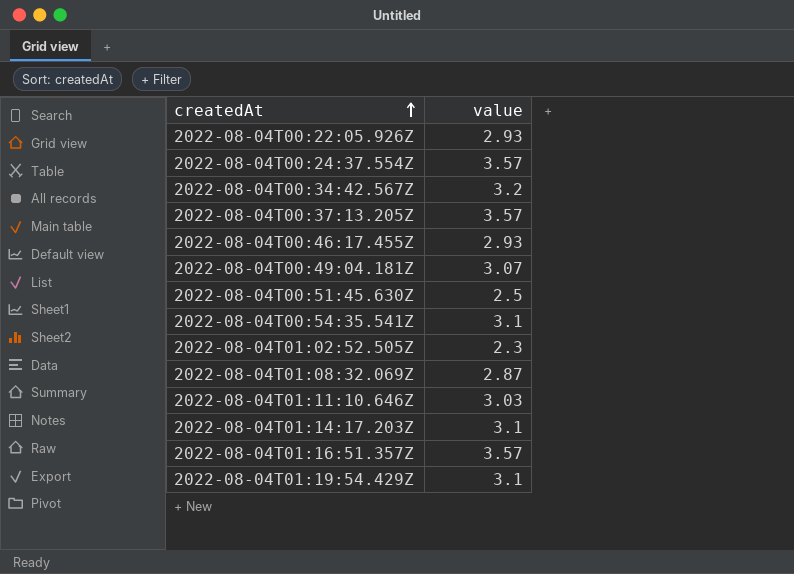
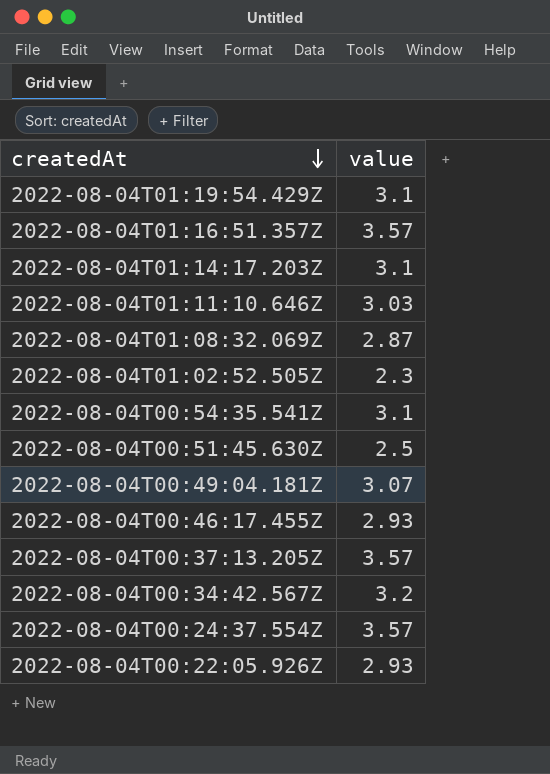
row order: createdAt ascending -> createdAt descending

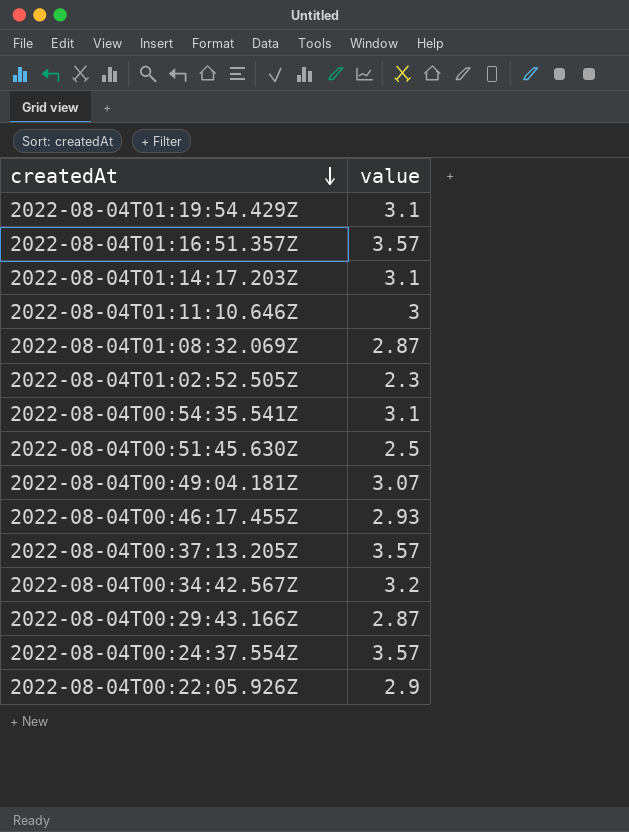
2022-08-04T01:11:10.646Z | value: 3.03 -> 3
row 2022-08-04T00:29:43.166Z: none -> 2.87
2022-08-04T00:22:05.926Z | value: 2.93 -> 2.9

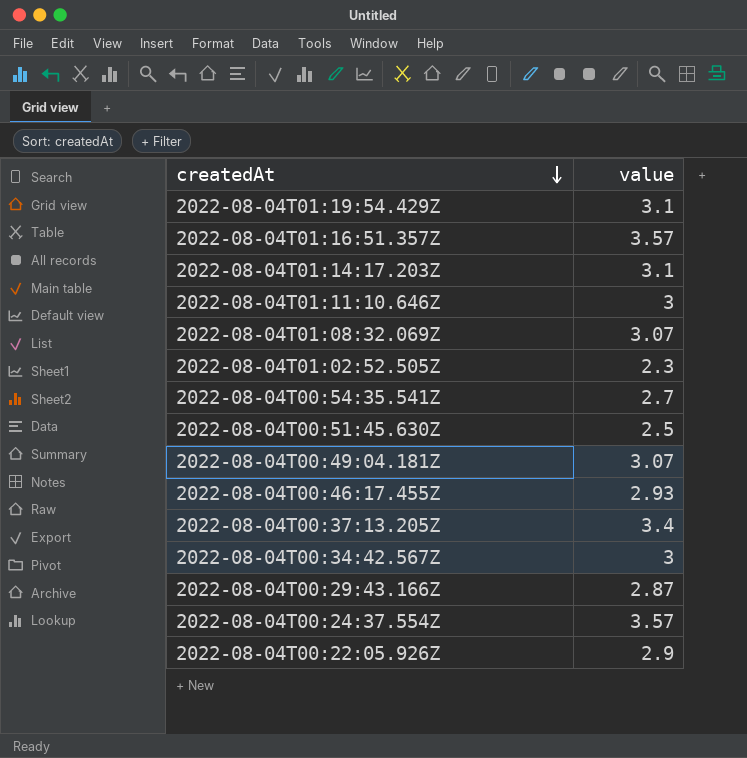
2022-08-04T01:08:32.069Z | value: 2.87 -> 3.07
2022-08-04T00:54:35.541Z | value: 3.1 -> 2.7
2022-08-04T00:37:13.205Z | value: 3.57 -> 3.4
2022-08-04T00:34:42.567Z | value: 3.2 -> 3

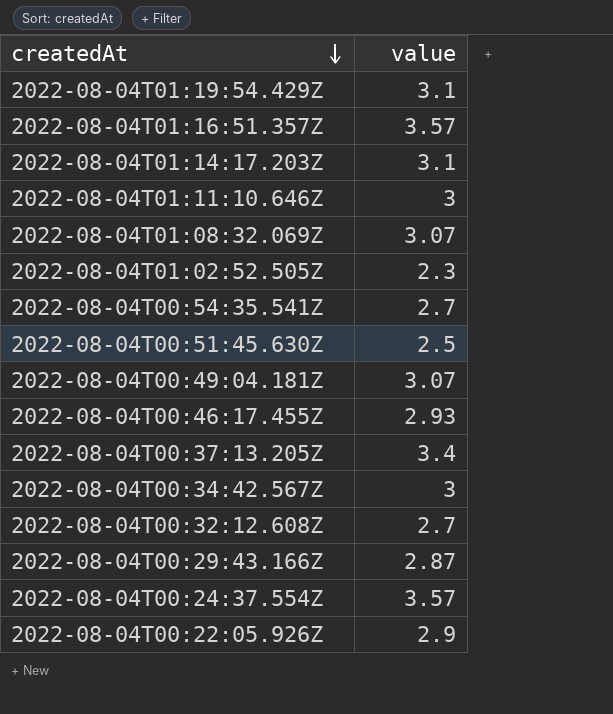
row 2022-08-04T00:32:12.608Z: none -> 2.7

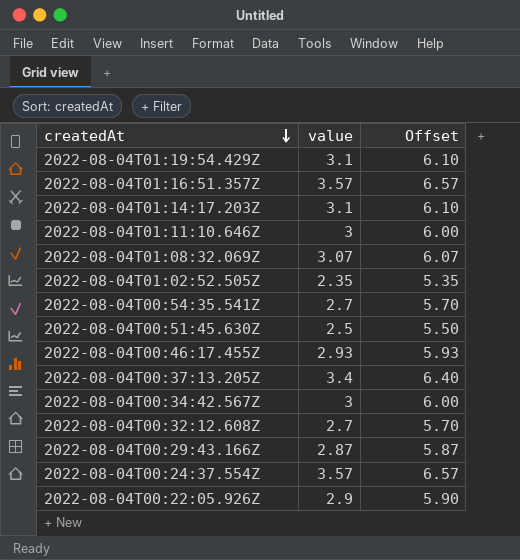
column Offset | formula: none -> [value] + 3
row 2022-08-04T00:49:04.181Z: 3.07 -> none
2022-08-04T01:02:52.505Z | value: 2.3 -> 2.35

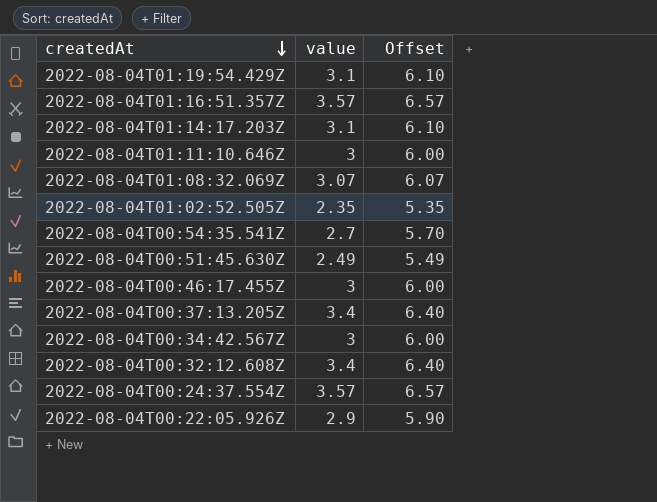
row 2022-08-04T00:29:43.166Z: 2.87 | 5.87 -> none
2022-08-04T00:51:45.630Z | value: 2.5 -> 2.49
2022-08-04T00:51:45.630Z | Offset: 5.50 -> 5.49
2022-08-04T00:46:17.455Z | value: 2.93 -> 3
2022-08-04T00:46:17.455Z | Offset: 5.93 -> 6.00
2022-08-04T00:32:12.608Z | value: 2.7 -> 3.4
2022-08-04T00:32:12.608Z | Offset: 5.70 -> 6.40

